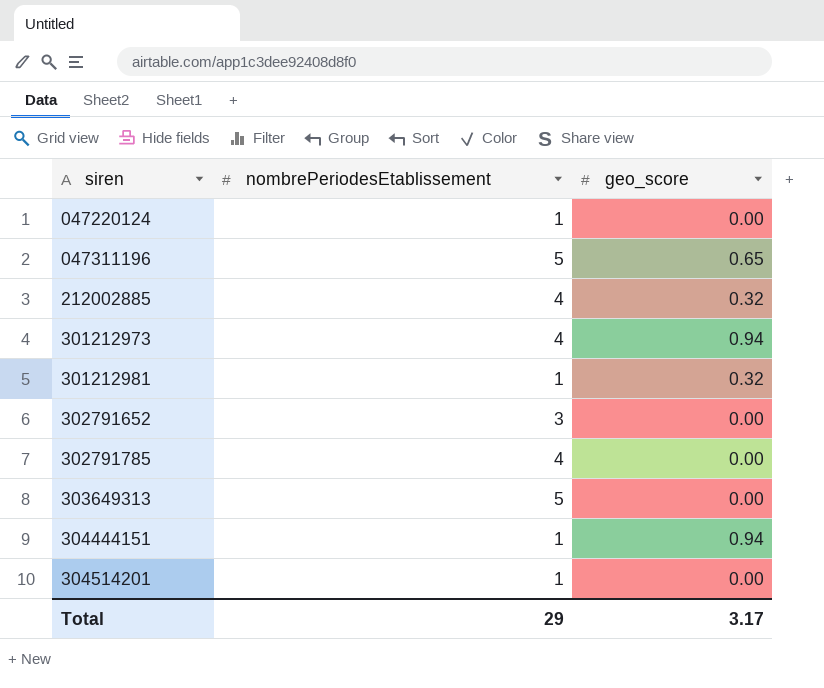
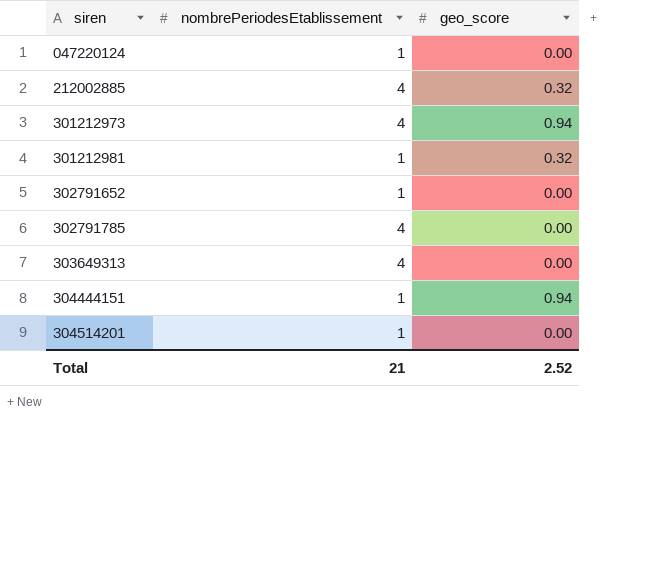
row 047311196: 5 | 0.65 -> none
302791652 | nombrePeriodesEtablissement: 3 -> 1
303649313 | nombrePeriodesEtablissement: 5 -> 4
Total | nombrePeriodesEtablissement: 29 -> 21
Total | geo_score: 3.17 -> 2.52

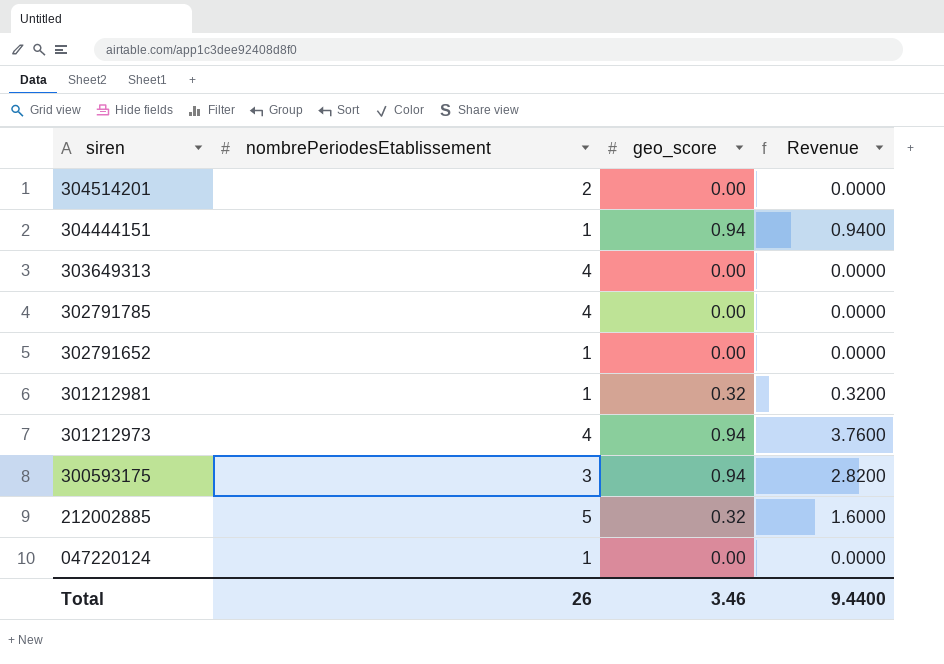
row order: siren ascending -> siren descending
column Revenue | formula: none -> [nombrePeriodesEtablissement] * [geo_score]
304514201 | nombrePeriodesEtablissement: 1 -> 2
row 300593175: none -> 3 | 0.94 | 2.8200
212002885 | nombrePeriodesEtablissement: 4 -> 5
Total | nombrePeriodesEtablissement: 21 -> 26
Total | geo_score: 2.52 -> 3.46

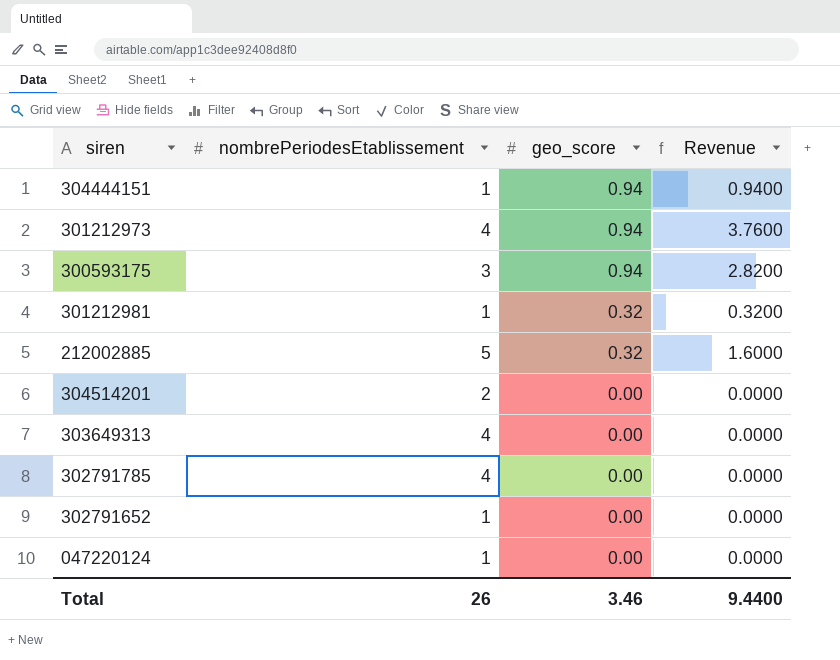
row order: siren descending -> geo_score descending

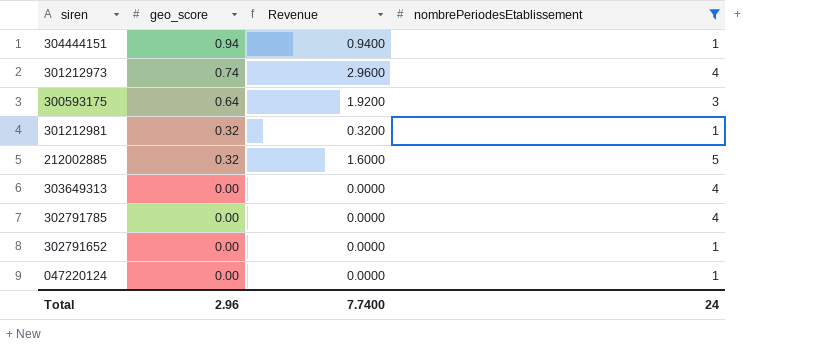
filter: none -> nombrePeriodesEtablissement != 2
column nombrePeriodesEtablissement | position: 2 -> 4
301212973 | geo_score: 0.94 -> 0.74
301212973 | Revenue: 3.7600 -> 2.9600
300593175 | geo_score: 0.94 -> 0.64
300593175 | Revenue: 2.8200 -> 1.9200
Total | geo_score: 3.46 -> 2.96
Total | Revenue: 9.4400 -> 7.7400
Total | nombrePeriodesEtablissement: 26 -> 24

